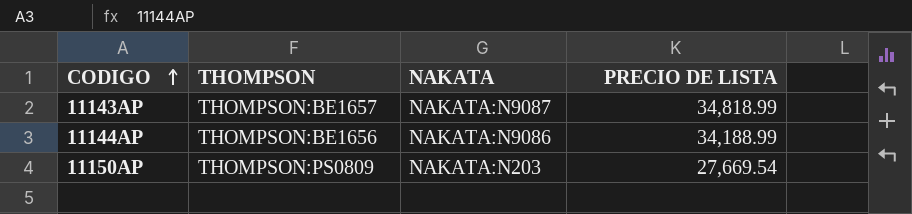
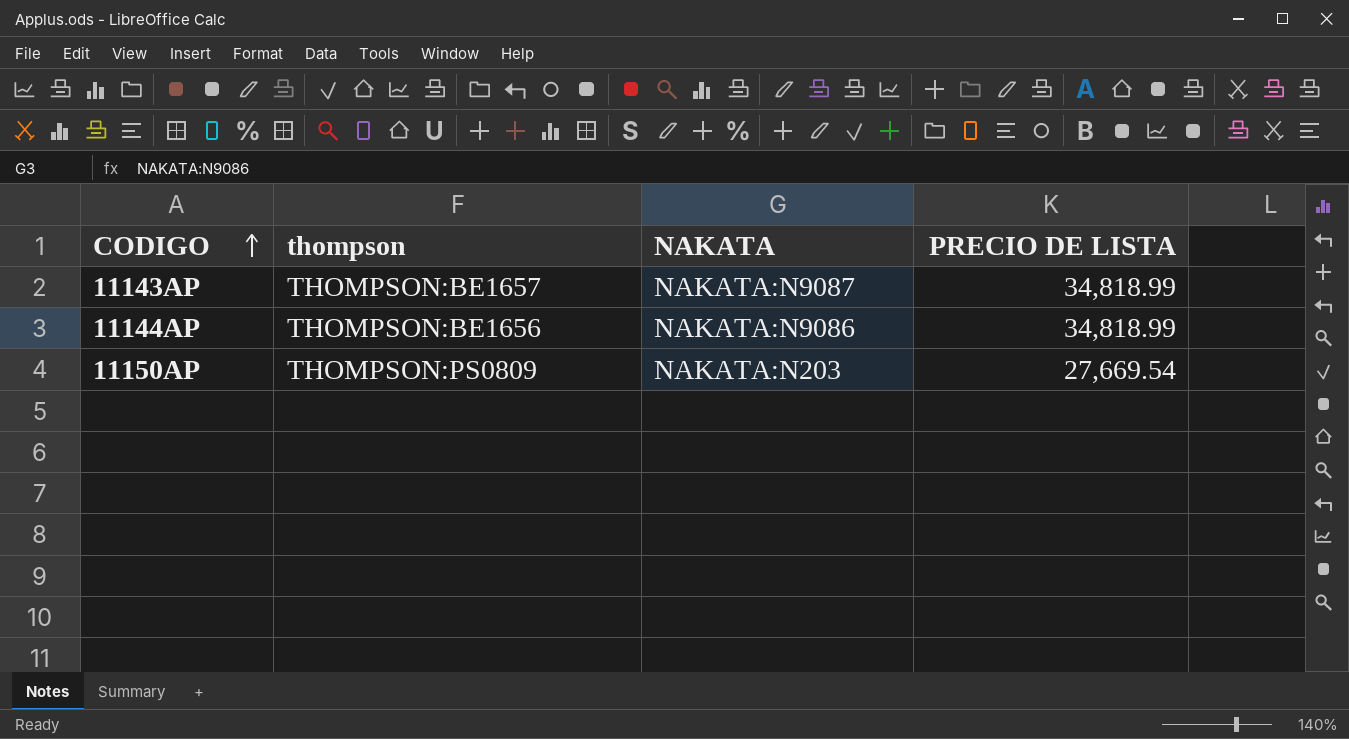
column name: THOMPSON -> thompson
11144AP | PRECIO DE LISTA: 34,188.99 -> 34,818.99

